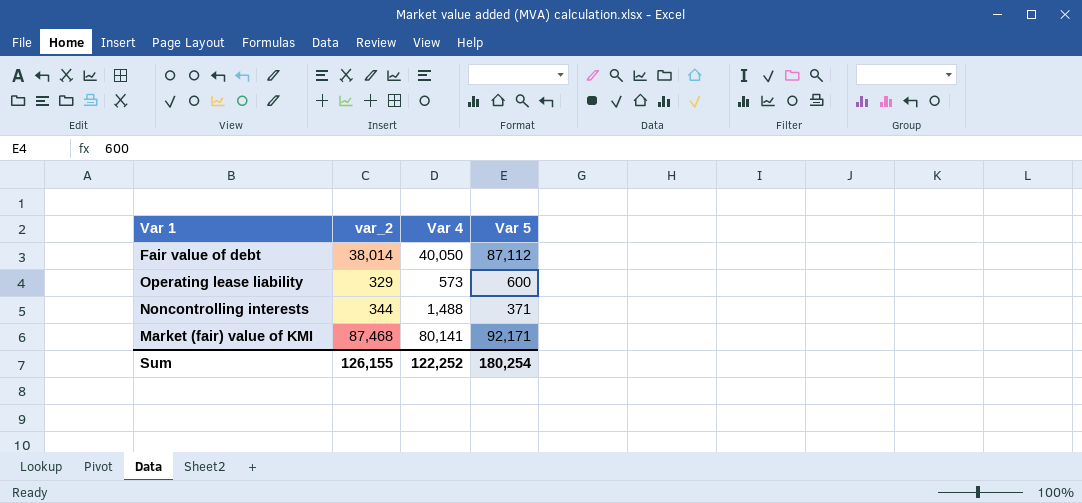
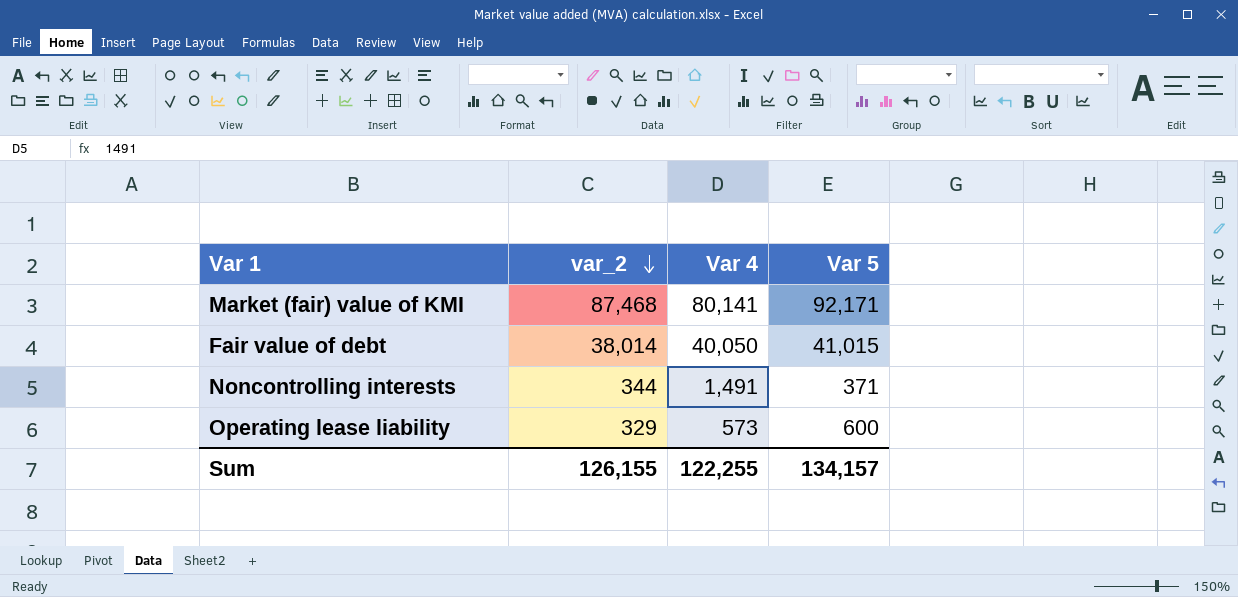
row order: none -> var_2 descending
Fair value of debt | Var 5: 87,112 -> 41,015
Noncontrolling interests | Var 4: 1,488 -> 1,491
Sum | Var 4: 122,252 -> 122,255
Sum | Var 5: 180,254 -> 134,157

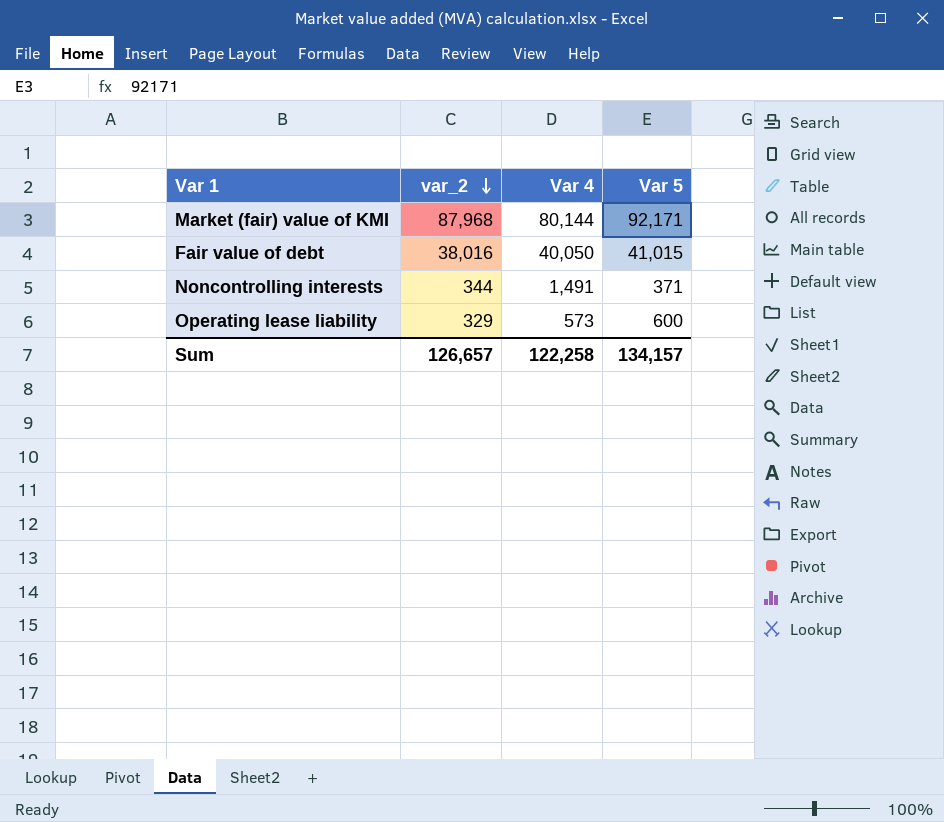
Market (fair) value of KMI | var_2: 87,468 -> 87,968
Market (fair) value of KMI | Var 4: 80,141 -> 80,144
Fair value of debt | var_2: 38,014 -> 38,016
Sum | var_2: 126,155 -> 126,657
Sum | Var 4: 122,255 -> 122,258

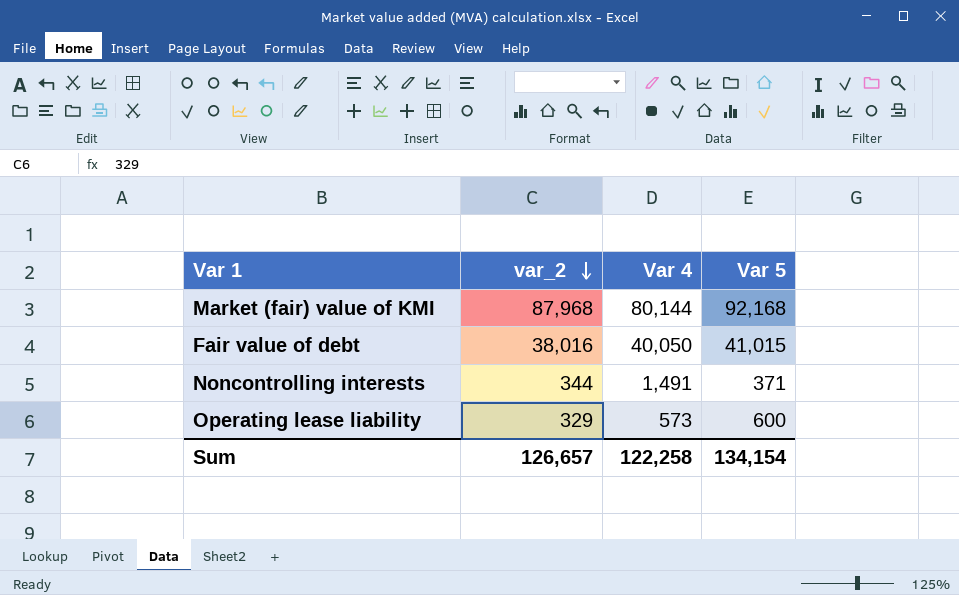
Market (fair) value of KMI | Var 5: 92,171 -> 92,168
Sum | Var 5: 134,157 -> 134,154

